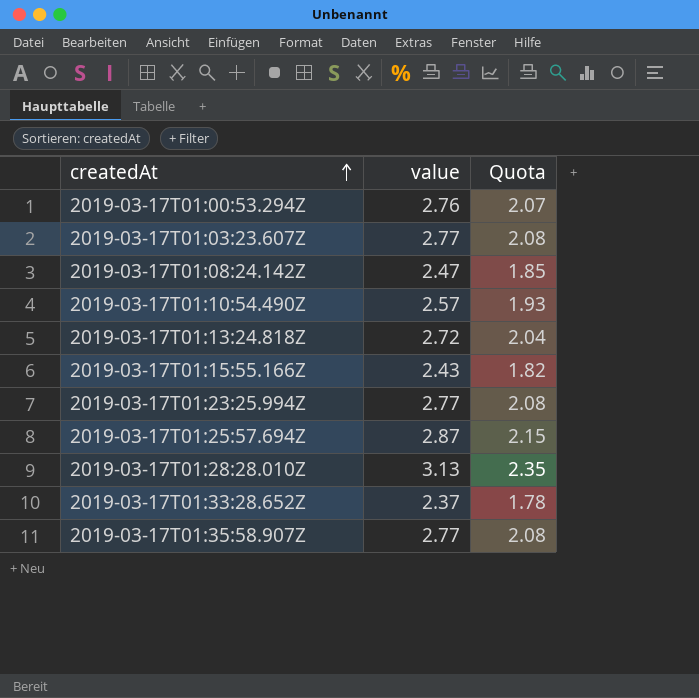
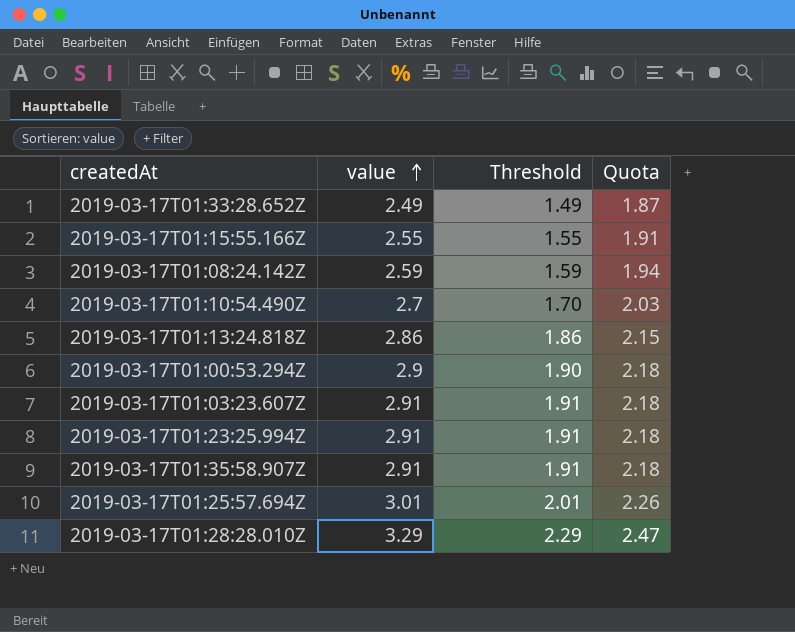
row order: createdAt ascending -> value ascending
column Threshold | formula: none -> [value] - 1
2019-03-17T01:33:28.652Z | value: 2.37 -> 2.49
2019-03-17T01:33:28.652Z | Quota: 1.78 -> 1.87
2019-03-17T01:15:55.166Z | value: 2.43 -> 2.55
2019-03-17T01:15:55.166Z | Quota: 1.82 -> 1.91
2019-03-17T01:08:24.142Z | value: 2.47 -> 2.59
2019-03-17T01:08:24.142Z | Quota: 1.85 -> 1.94
2019-03-17T01:10:54.490Z | value: 2.57 -> 2.7
2019-03-17T01:10:54.490Z | Quota: 1.93 -> 2.03
2019-03-17T01:13:24.818Z | value: 2.72 -> 2.86
2019-03-17T01:13:24.818Z | Quota: 2.04 -> 2.15
2019-03-17T01:00:53.294Z | value: 2.76 -> 2.9
2019-03-17T01:00:53.294Z | Quota: 2.07 -> 2.18
2019-03-17T01:03:23.607Z | value: 2.77 -> 2.91
2019-03-17T01:03:23.607Z | Quota: 2.08 -> 2.18
2019-03-17T01:23:25.994Z | value: 2.77 -> 2.91
2019-03-17T01:23:25.994Z | Quota: 2.08 -> 2.18
2019-03-17T01:35:58.907Z | value: 2.77 -> 2.91
2019-03-17T01:35:58.907Z | Quota: 2.08 -> 2.18
2019-03-17T01:25:57.694Z | value: 2.87 -> 3.01
2019-03-17T01:25:57.694Z | Quota: 2.15 -> 2.26
2019-03-17T01:28:28.010Z | value: 3.13 -> 3.29
2019-03-17T01:28:28.010Z | Quota: 2.35 -> 2.47

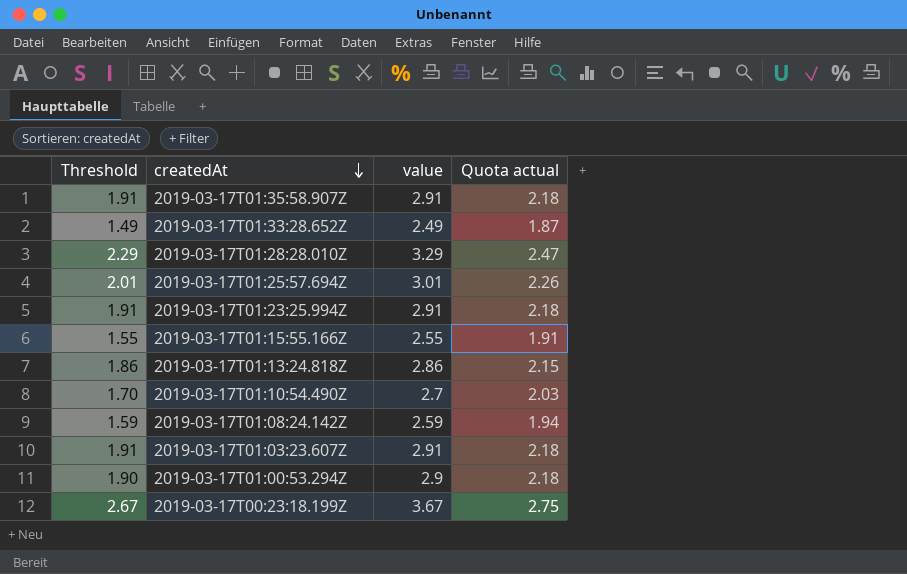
row order: value ascending -> createdAt descending
column Threshold | position: 3 -> 1
column name: Quota -> Quota actual
row 2019-03-17T00:23:18.199Z: none -> 2.67 | 3.67 | 2.75

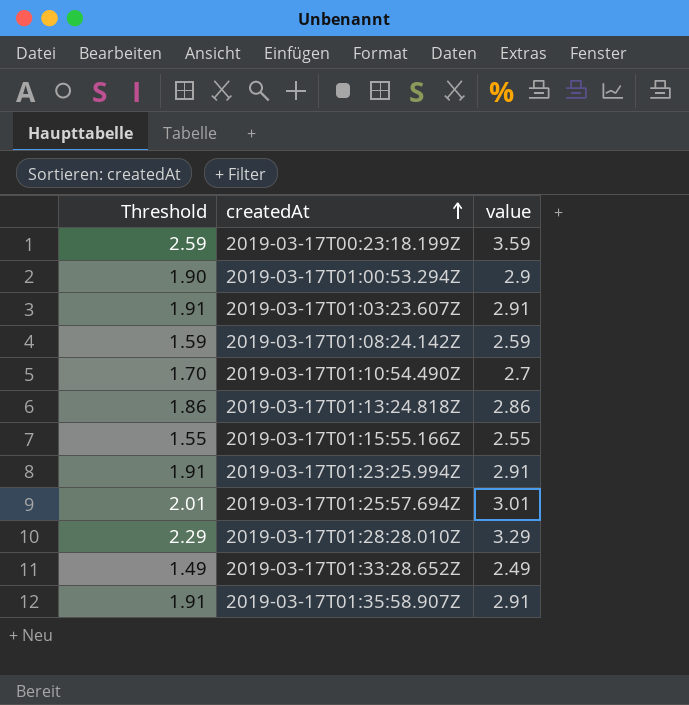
row order: createdAt descending -> createdAt ascending
column Quota actual | formula: [value] * 0.75 -> none
2019-03-17T00:23:18.199Z | Threshold: 2.67 -> 2.59
2019-03-17T00:23:18.199Z | value: 3.67 -> 3.59

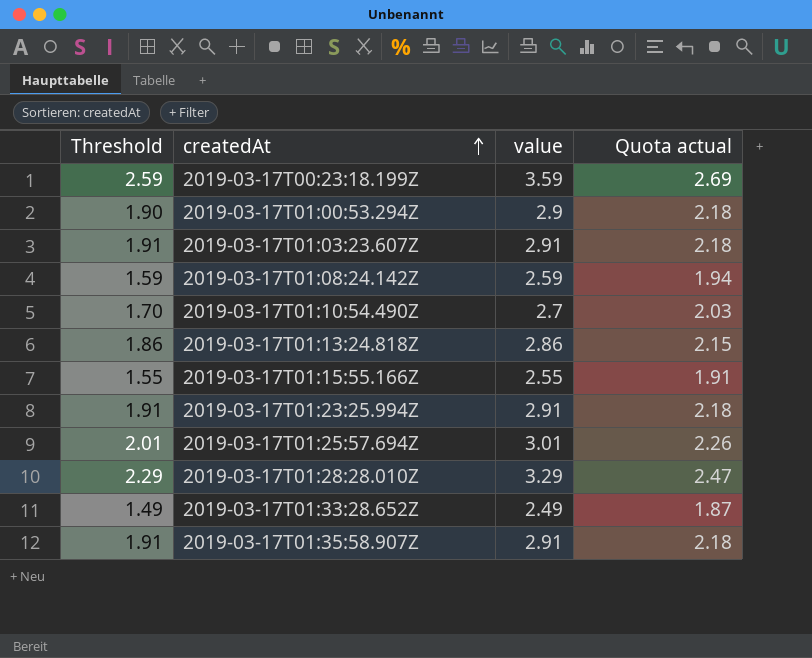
column Quota actual | formula: none -> [value] * 0.75

